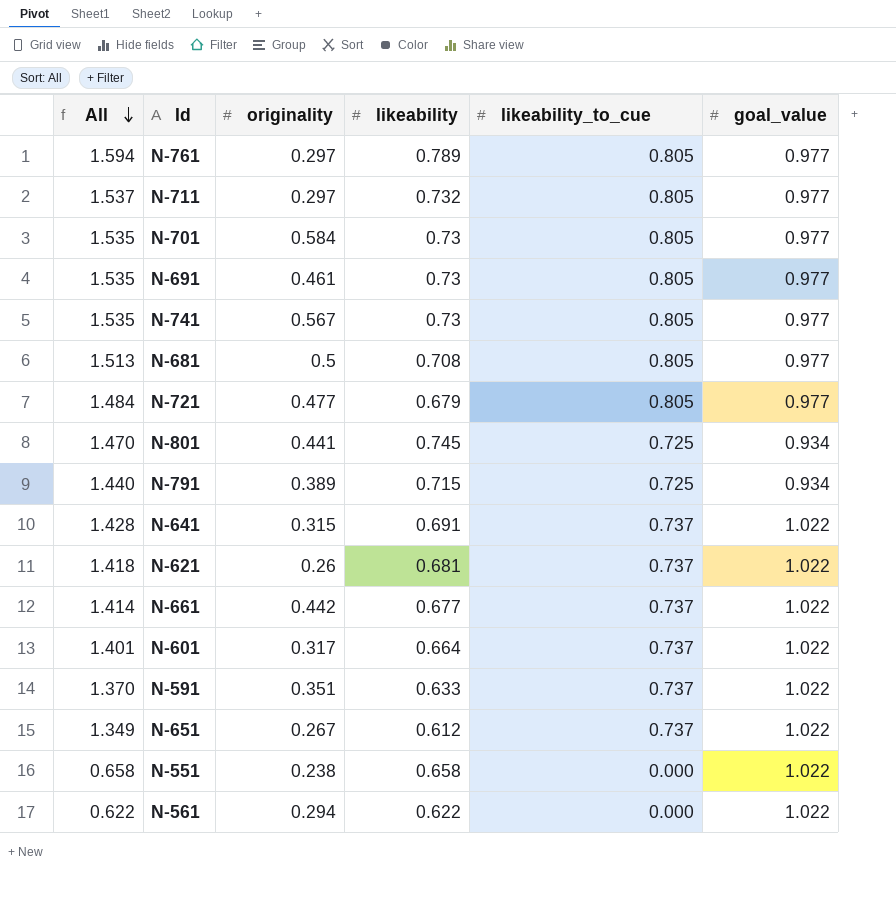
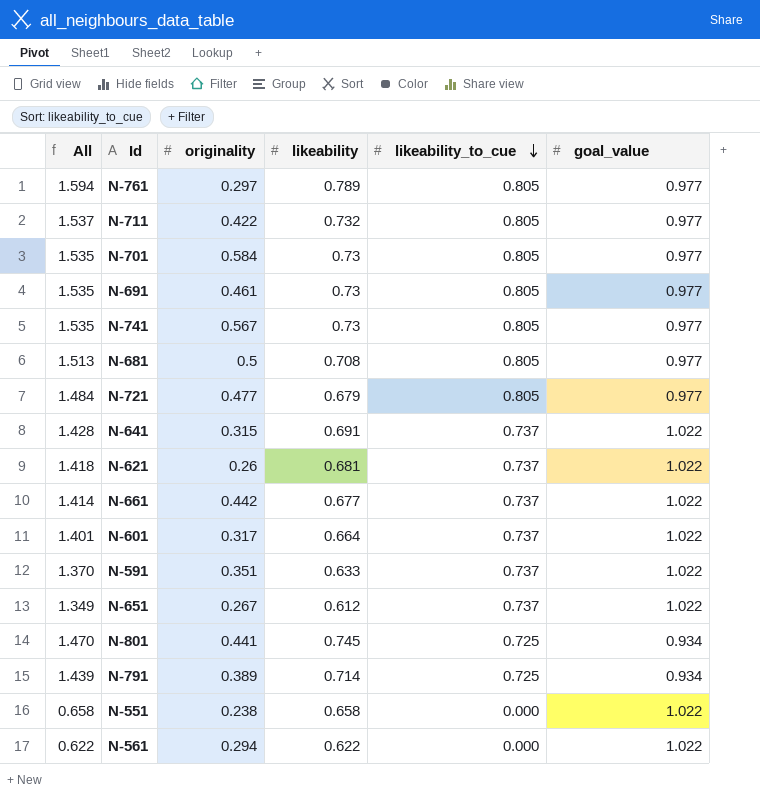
row order: All descending -> likeability_to_cue descending
N-711 | originality: 0.297 -> 0.422
N-791 | All: 1.440 -> 1.439
N-791 | likeability: 0.715 -> 0.714

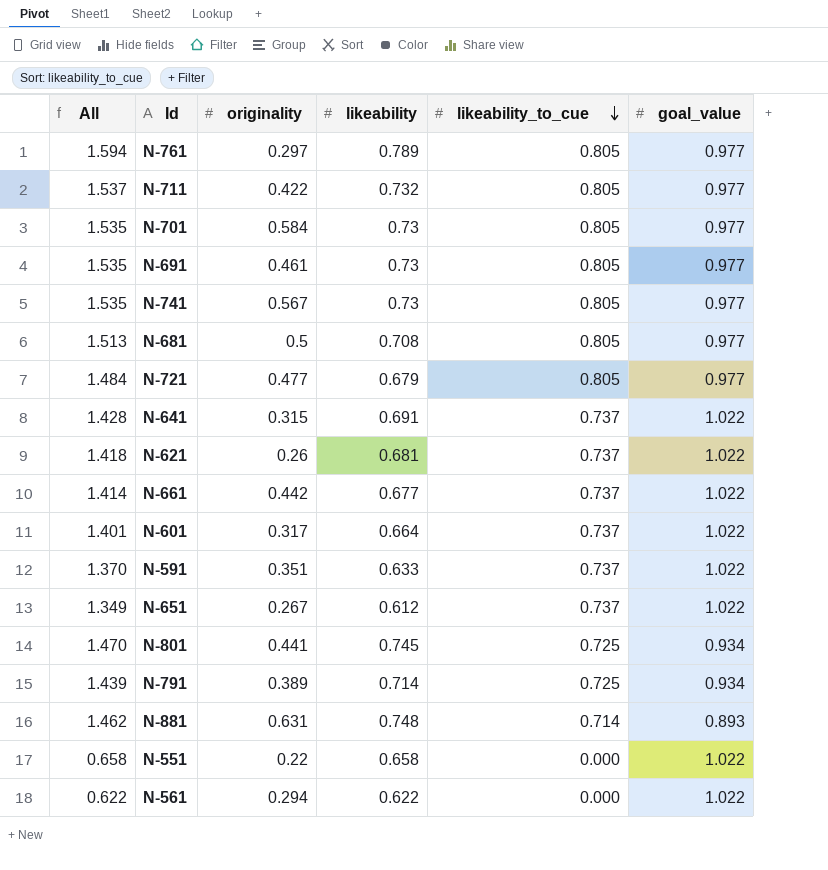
row N-881: none -> 1.462 | 0.631 | 0.748 | 0.714 | 0.893
N-551 | originality: 0.238 -> 0.22

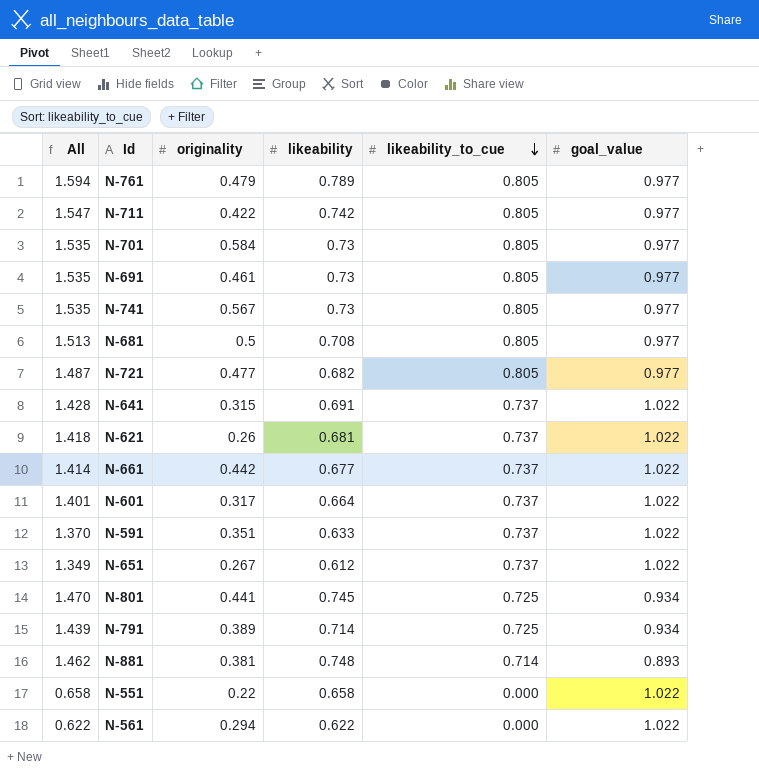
N-761 | originality: 0.297 -> 0.479
N-711 | All: 1.537 -> 1.547
N-711 | likeability: 0.732 -> 0.742
N-721 | All: 1.484 -> 1.487
N-721 | likeability: 0.679 -> 0.682
N-881 | originality: 0.631 -> 0.381

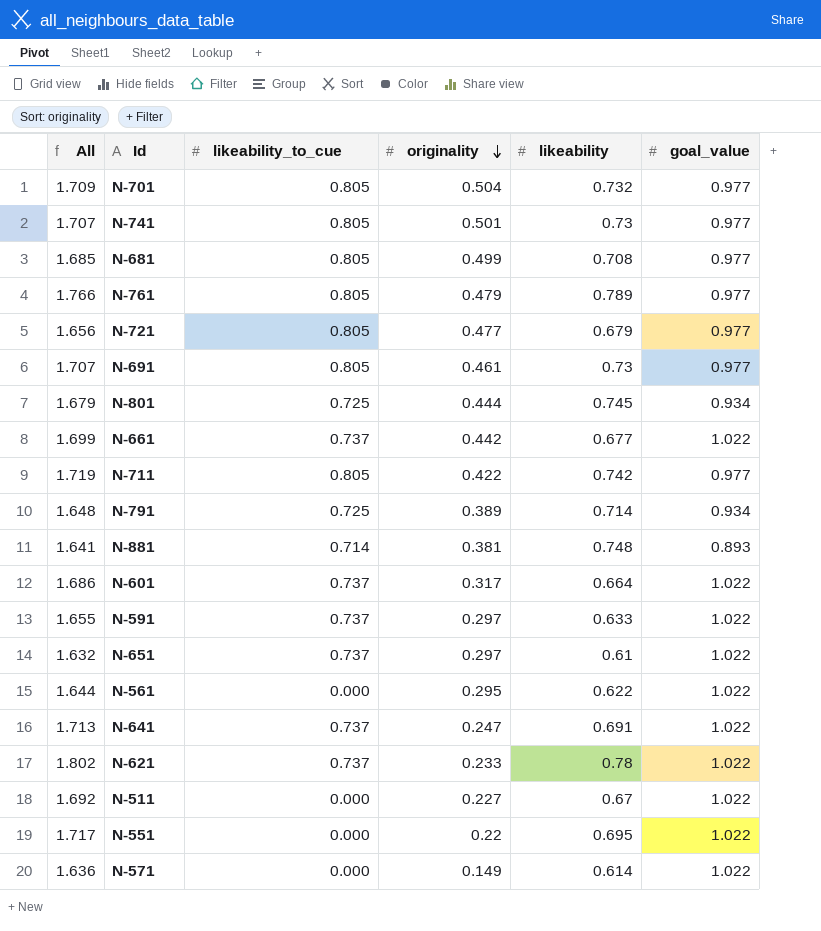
row order: likeability_to_cue descending -> originality descending
column All | formula: [likeability] + [likeability_to_cue] -> [likeability] + [goal_value]
column likeability_to_cue | position: 5 -> 3
N-701 | originality: 0.584 -> 0.504
N-701 | likeability: 0.73 -> 0.732
N-741 | originality: 0.567 -> 0.501
N-681 | originality: 0.5 -> 0.499
N-721 | likeability: 0.682 -> 0.679
N-801 | originality: 0.441 -> 0.444
N-591 | originality: 0.351 -> 0.297
N-651 | originality: 0.267 -> 0.297
N-651 | likeability: 0.612 -> 0.61
N-561 | originality: 0.294 -> 0.295
N-641 | originality: 0.315 -> 0.247
N-621 | originality: 0.26 -> 0.233
N-621 | likeability: 0.681 -> 0.78
row N-511: none -> 1.692 | 0.000 | 0.227 | 0.67 | 1.022
N-551 | likeability: 0.658 -> 0.695
row N-571: none -> 1.636 | 0.000 | 0.149 | 0.614 | 1.022

